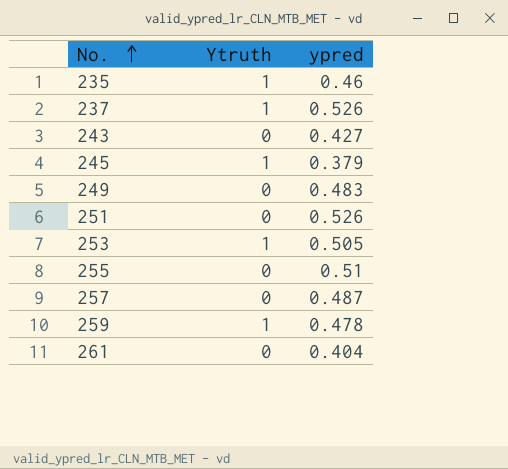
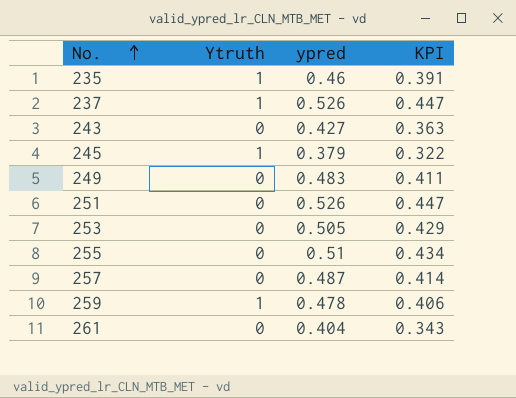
column KPI | formula: none -> [ypred] * 0.85
253 | Ytruth: 1 -> 0

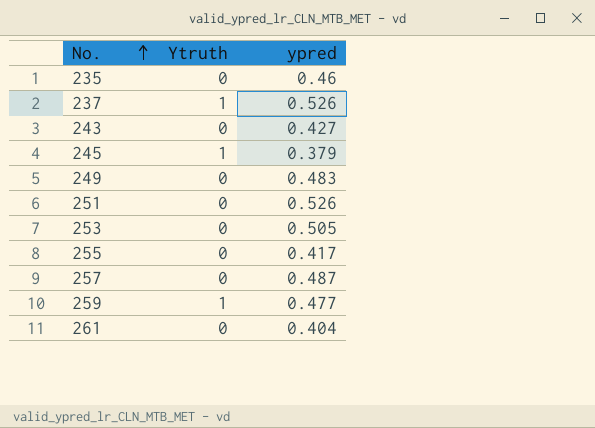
column KPI | formula: [ypred] * 0.85 -> none
235 | Ytruth: 1 -> 0
255 | ypred: 0.51 -> 0.417
259 | ypred: 0.478 -> 0.477

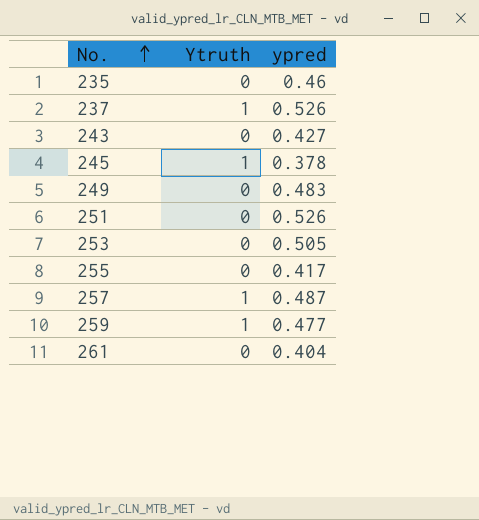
245 | ypred: 0.379 -> 0.378
257 | Ytruth: 0 -> 1

